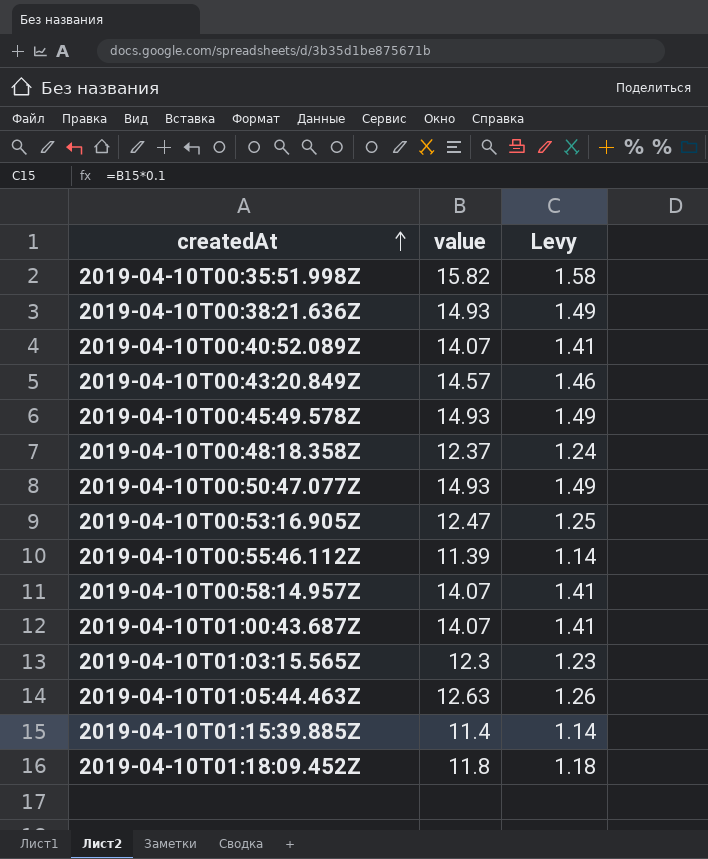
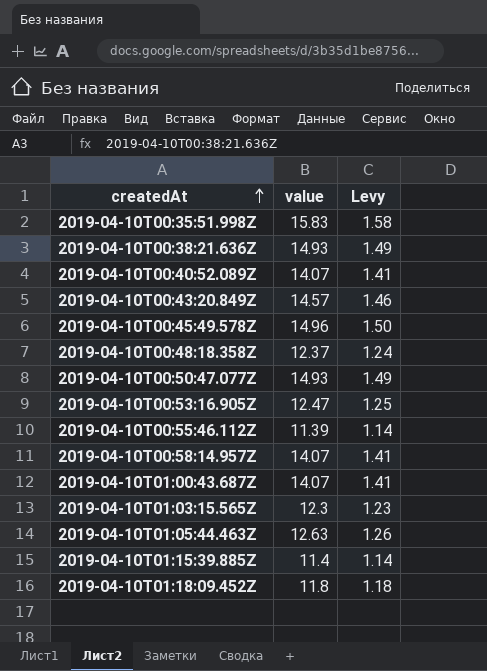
2019-04-10T00:35:51.998Z | value: 15.82 -> 15.83
2019-04-10T00:45:49.578Z | value: 14.93 -> 14.96
2019-04-10T00:45:49.578Z | Levy: 1.49 -> 1.50

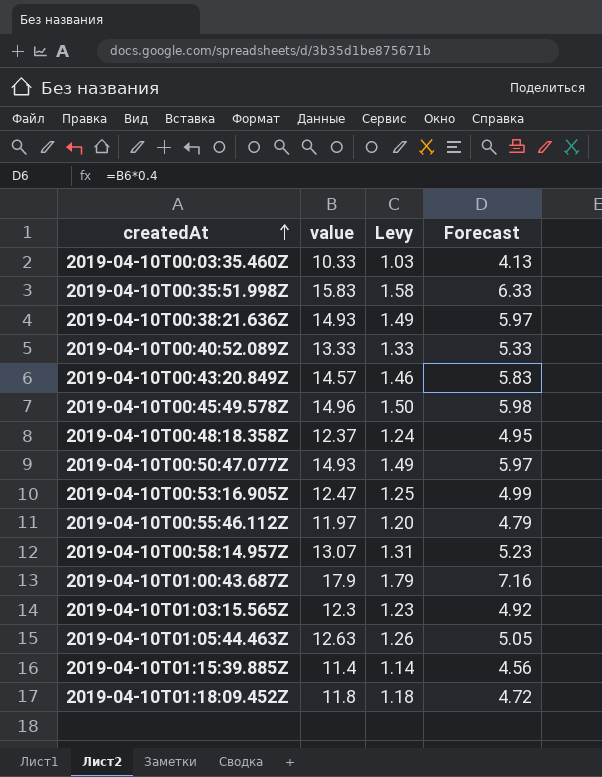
column Forecast | formula: none -> [value] * 0.4
row 2019-04-10T00:03:35.460Z: none -> 10.33 | 1.03 | 4.13
2019-04-10T00:40:52.089Z | value: 14.07 -> 13.33
2019-04-10T00:40:52.089Z | Levy: 1.41 -> 1.33
2019-04-10T00:55:46.112Z | value: 11.39 -> 11.97
2019-04-10T00:55:46.112Z | Levy: 1.14 -> 1.20
2019-04-10T00:58:14.957Z | value: 14.07 -> 13.07
2019-04-10T00:58:14.957Z | Levy: 1.41 -> 1.31
2019-04-10T01:00:43.687Z | value: 14.07 -> 17.9
2019-04-10T01:00:43.687Z | Levy: 1.41 -> 1.79

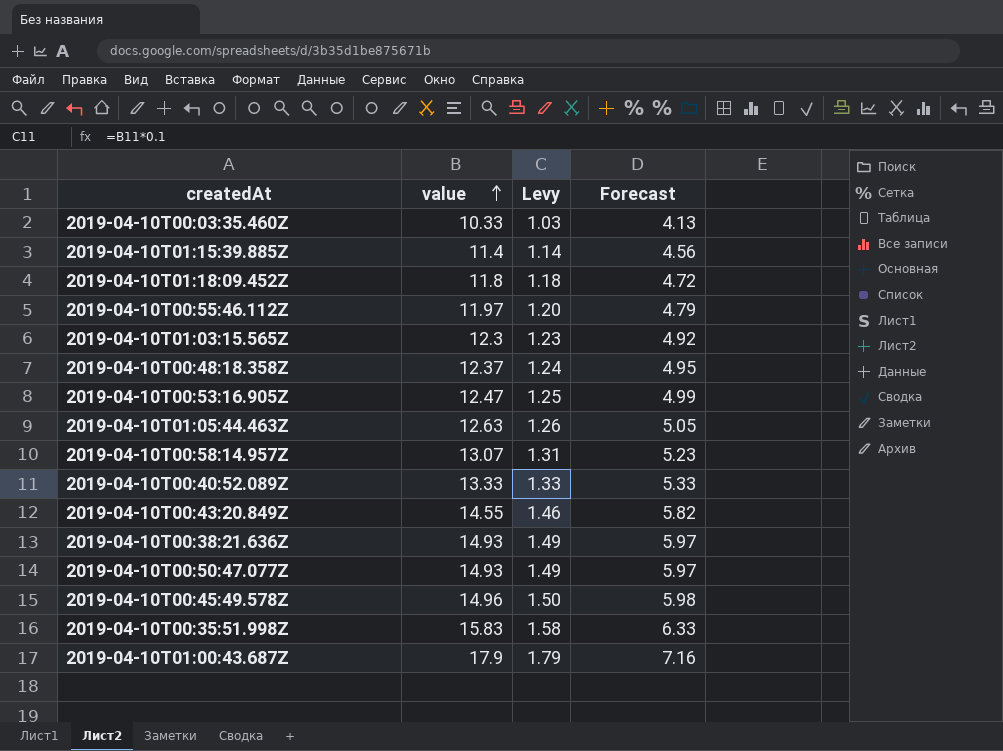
row order: createdAt ascending -> value ascending
2019-04-10T00:43:20.849Z | value: 14.57 -> 14.55
2019-04-10T00:43:20.849Z | Forecast: 5.83 -> 5.82

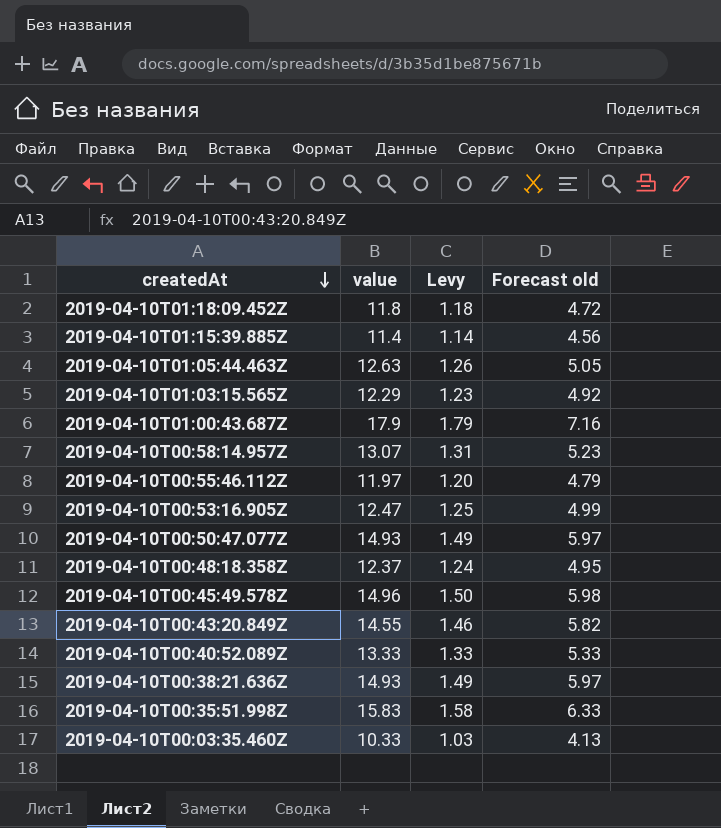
row order: value ascending -> createdAt descending
column name: Forecast -> Forecast old
2019-04-10T01:03:15.565Z | value: 12.3 -> 12.29

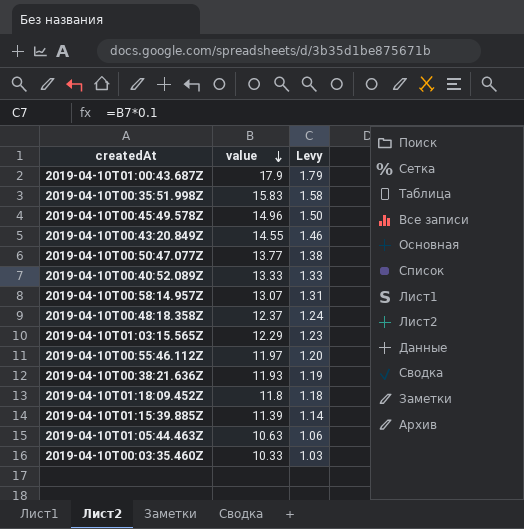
row order: createdAt descending -> value descending
column Forecast old | formula: [value] * 0.4 -> none
row 2019-04-10T00:53:16.905Z: 12.47 | 1.25 | 4.99 -> none
2019-04-10T00:50:47.077Z | value: 14.93 -> 13.77
2019-04-10T00:50:47.077Z | Levy: 1.49 -> 1.38
2019-04-10T00:38:21.636Z | value: 14.93 -> 11.93
2019-04-10T00:38:21.636Z | Levy: 1.49 -> 1.19
2019-04-10T01:15:39.885Z | value: 11.4 -> 11.39
2019-04-10T01:05:44.463Z | value: 12.63 -> 10.63
2019-04-10T01:05:44.463Z | Levy: 1.26 -> 1.06

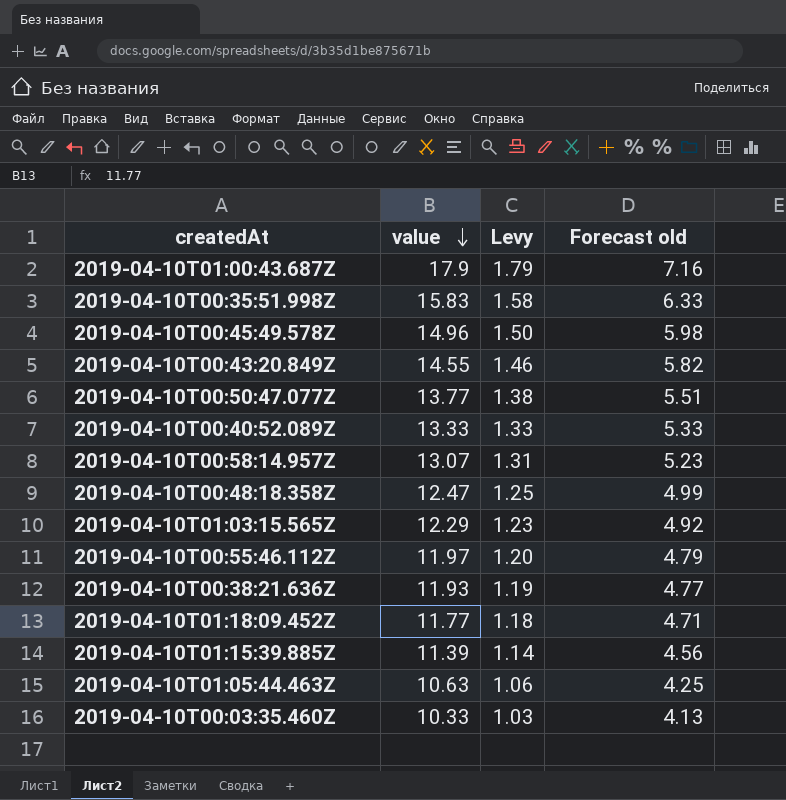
column Forecast old | formula: none -> [value] * 0.4
2019-04-10T00:48:18.358Z | value: 12.37 -> 12.47
2019-04-10T00:48:18.358Z | Levy: 1.24 -> 1.25
2019-04-10T01:18:09.452Z | value: 11.8 -> 11.77

